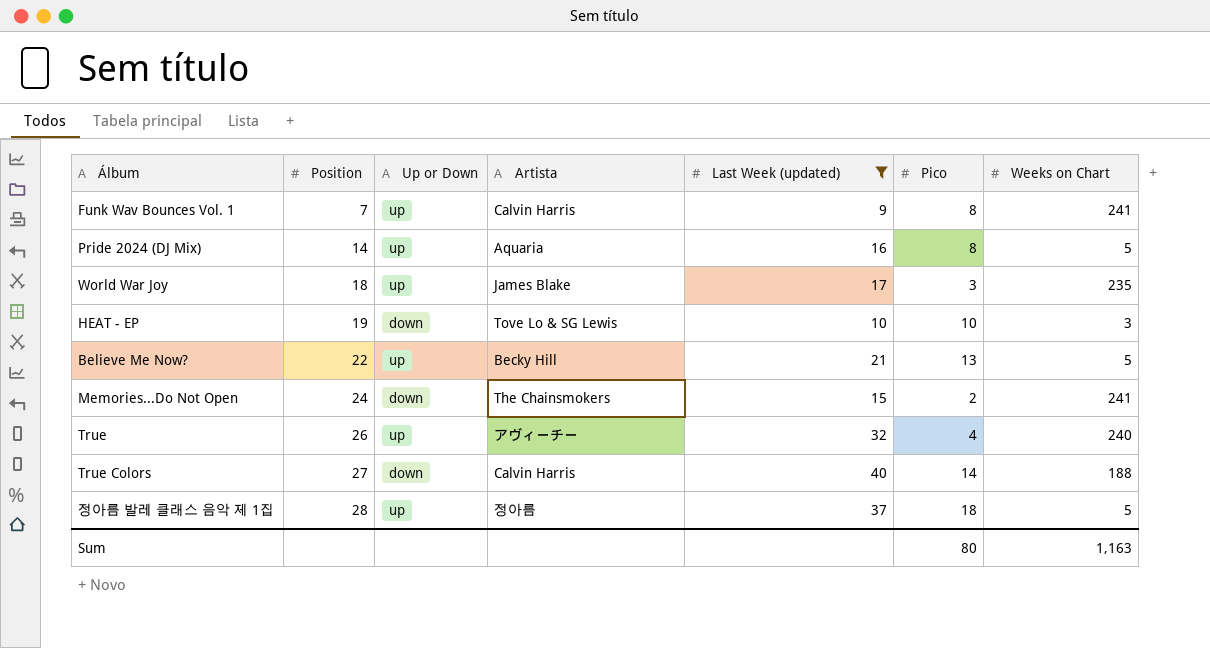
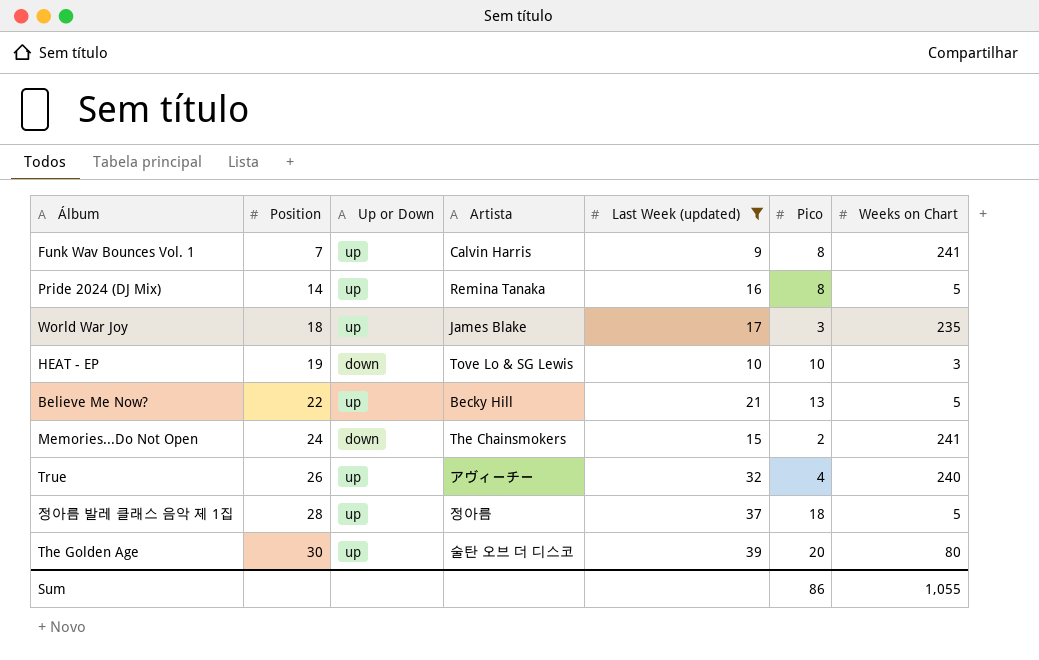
row True Colors: 27 | down | Calvin Harris | 40 | 14 | 188 -> none
Pride 2024 (DJ Mix) | Artista: Aquaria -> Remina Tanaka
row The Golden Age: none -> 30 | up | 술탄 오브 더 디스코 | 39 | 20 | 80
Sum | Pico: 80 -> 86
Sum | Weeks on Chart: 1,163 -> 1,055

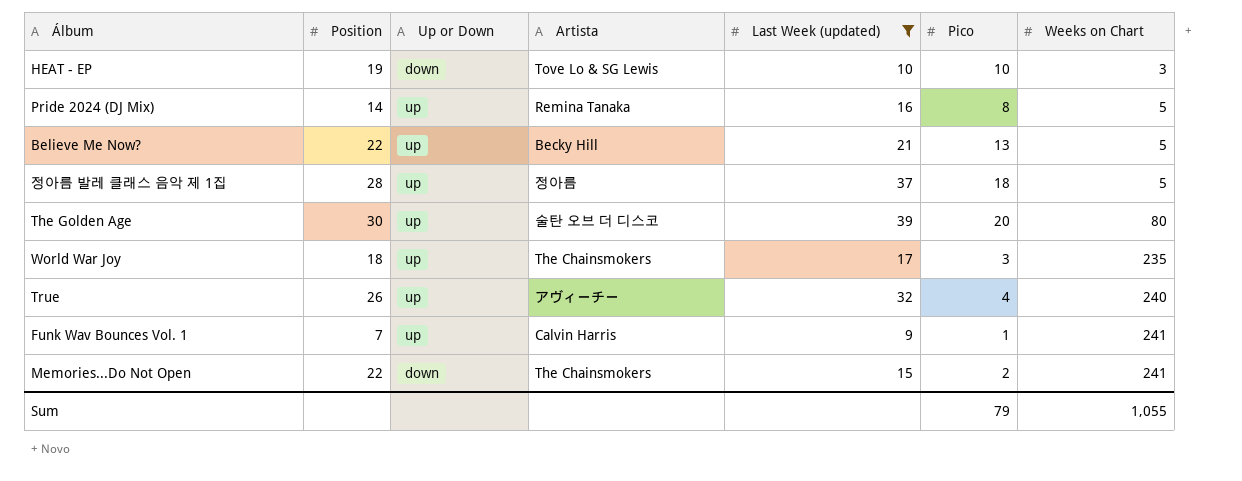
row order: Position ascending -> Weeks on Chart ascending
World War Joy | Artista: James Blake -> The Chainsmokers
Funk Wav Bounces Vol. 1 | Pico: 8 -> 1
Memories...Do Not Open | Position: 24 -> 22
Sum | Pico: 86 -> 79

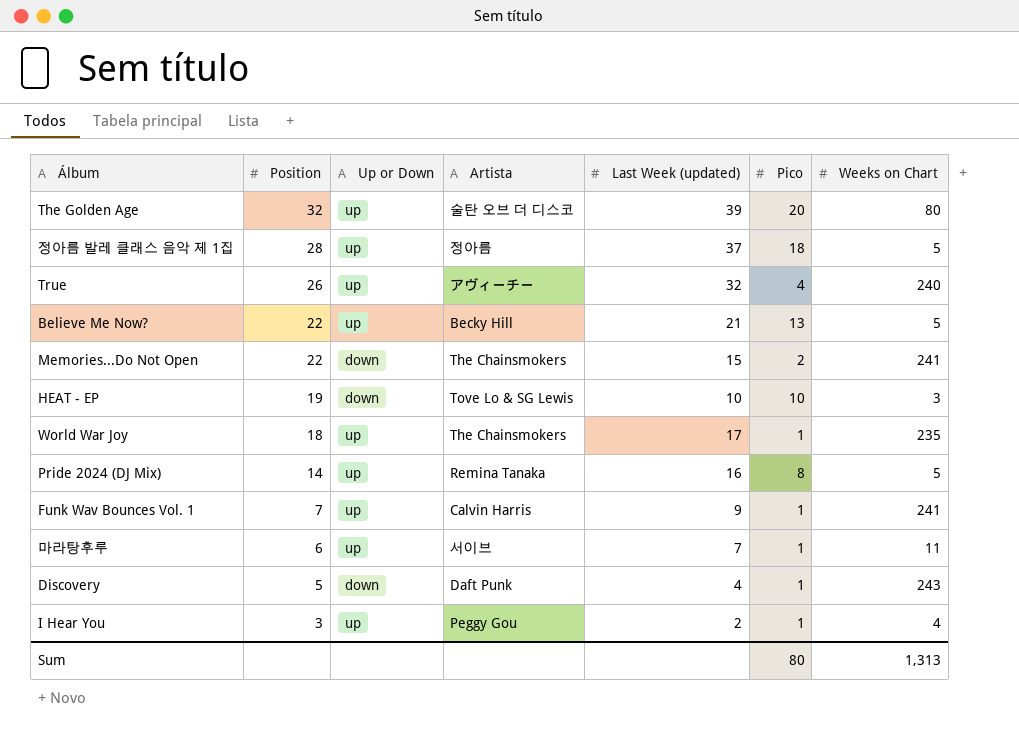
filter: Last Week (updated) >= 9 -> none
row order: Weeks on Chart ascending -> Position descending
The Golden Age | Position: 30 -> 32
World War Joy | Pico: 3 -> 1
Sum | Pico: 79 -> 80
Sum | Weeks on Chart: 1,055 -> 1,313

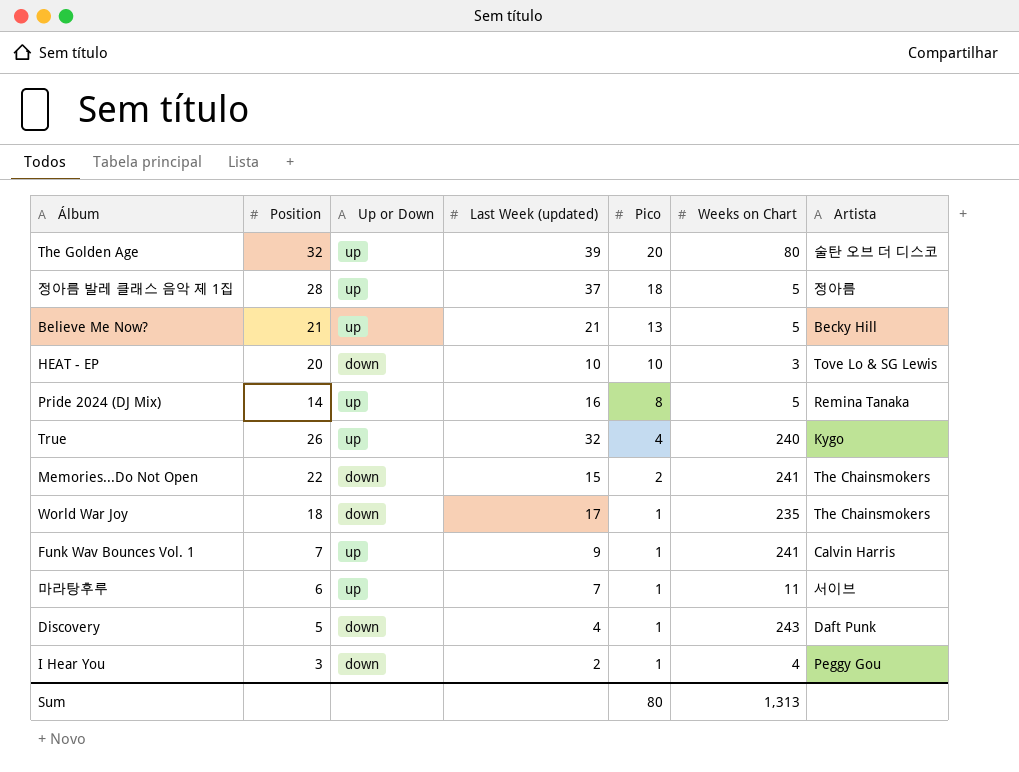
row order: Position descending -> Pico descending
column Artista | position: 4 -> 7
Believe Me Now? | Position: 22 -> 21
HEAT - EP | Position: 19 -> 20
True | Artista: アヴィーチー -> Kygo
World War Joy | Up or Down: up -> down
I Hear You | Up or Down: up -> down

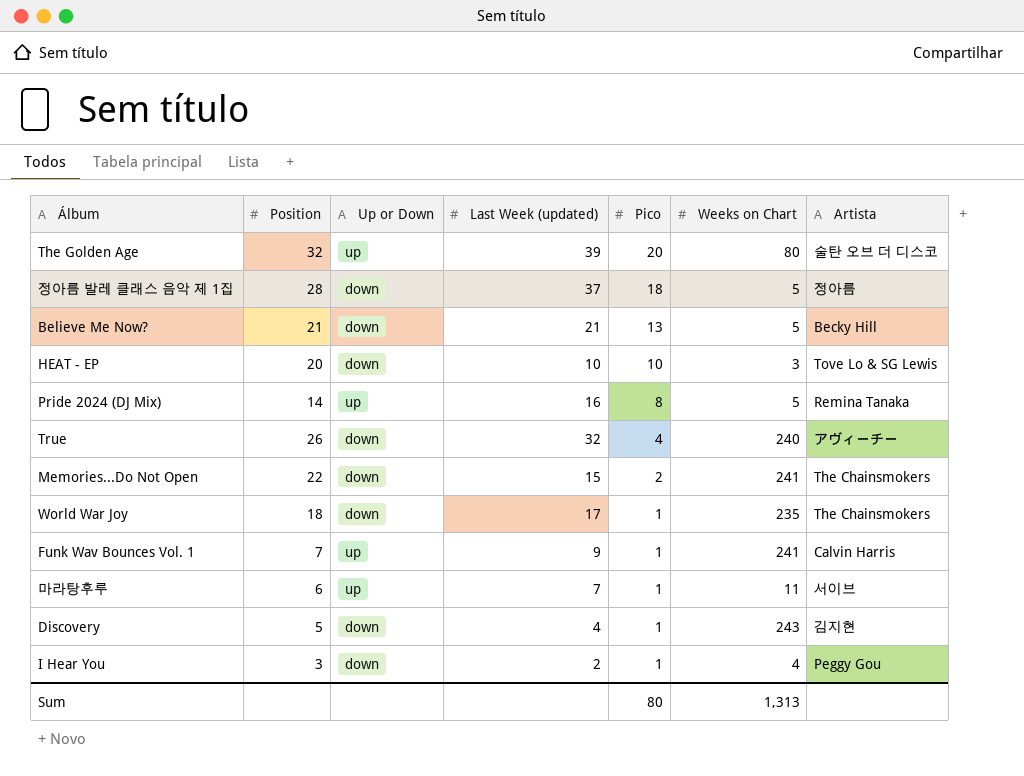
정아름 발레 클래스 음악 제 1집 | Up or Down: up -> down
Believe Me Now? | Up or Down: up -> down
True | Up or Down: up -> down
True | Artista: Kygo -> アヴィーチー
Discovery | Artista: Daft Punk -> 김지현

